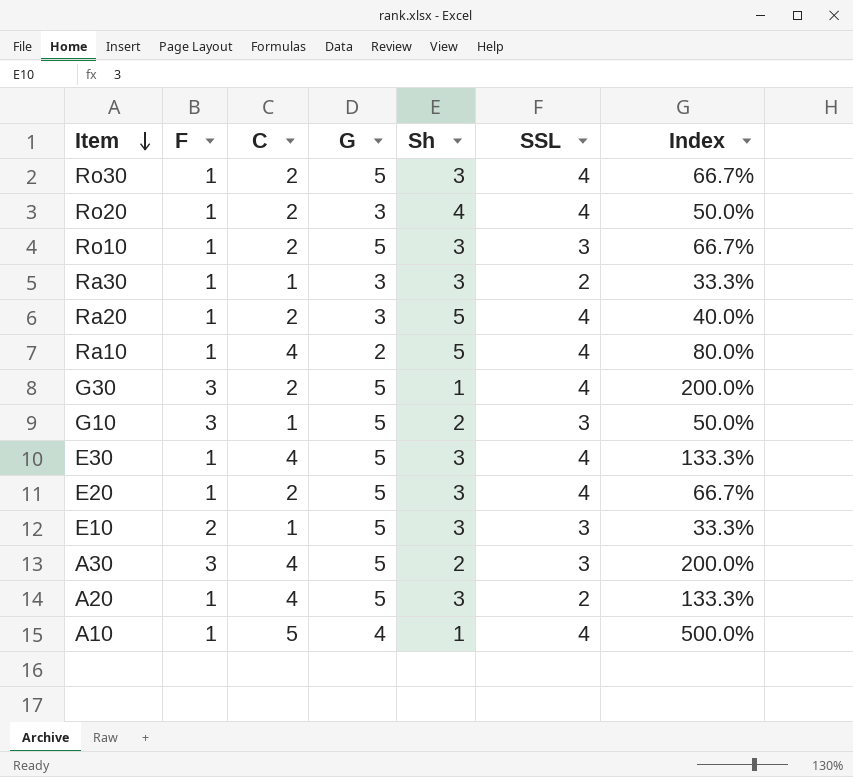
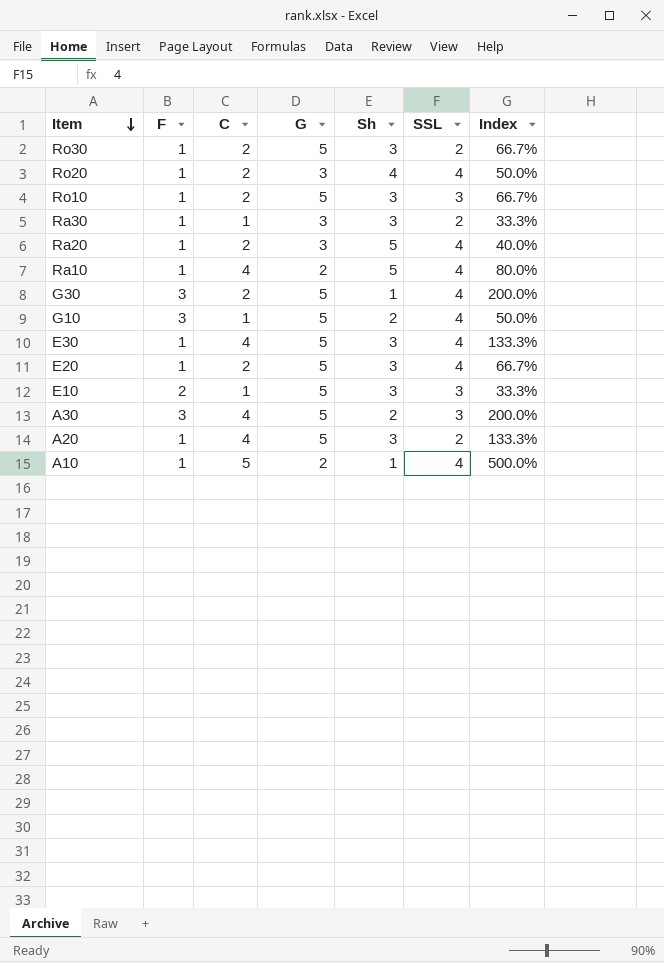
Ro30 | SSL: 4 -> 2
G10 | SSL: 3 -> 4
A10 | G: 4 -> 2

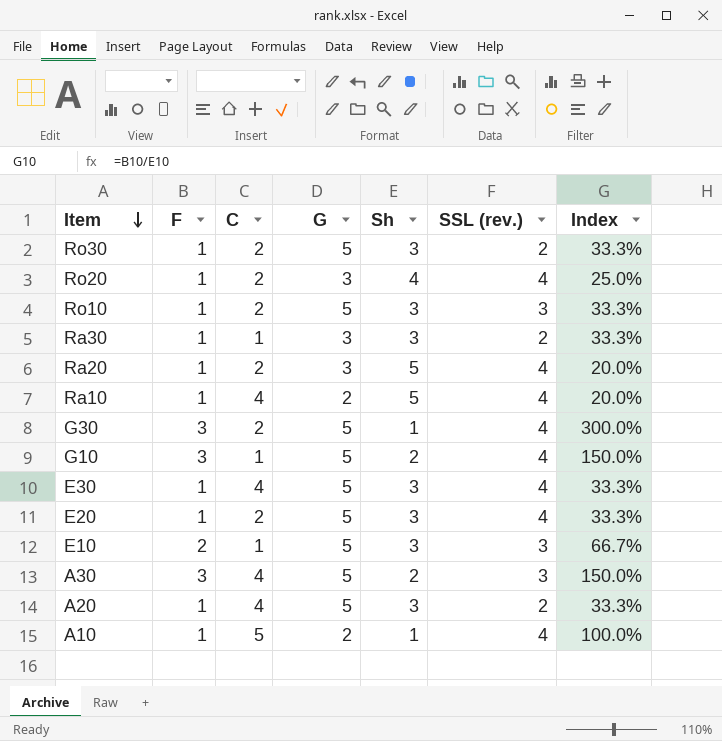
column name: SSL -> SSL (rev.)
column Index | formula: [C] / [Sh] -> [F] / [Sh]

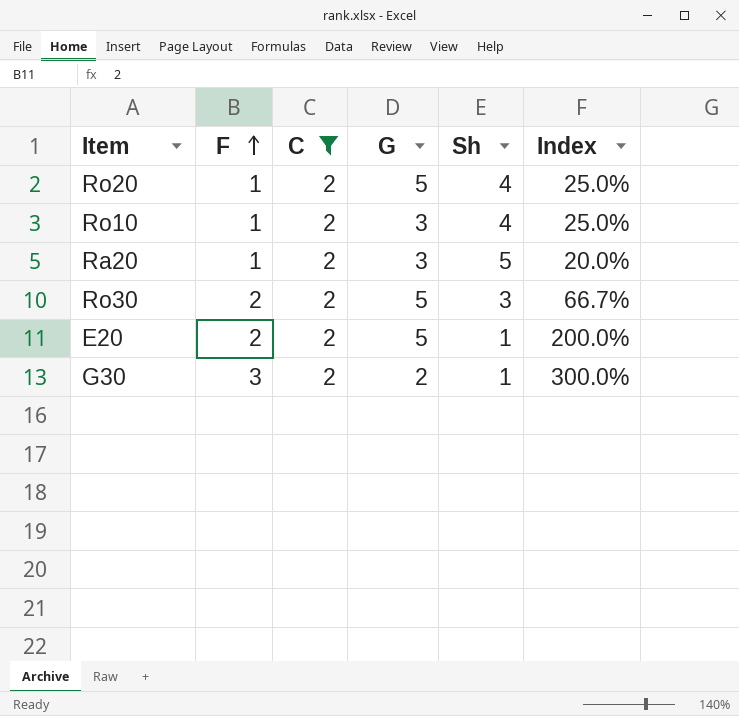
filter: none -> C = 2
row order: Item descending -> F ascending
column SSL (rev.) | position: 6 -> none
Ro20 | G: 3 -> 5
Ro10 | G: 5 -> 3
Ro10 | Sh: 3 -> 4
Ro10 | Index: 33.3% -> 25.0%
Ro30 | F: 1 -> 2
Ro30 | Index: 33.3% -> 66.7%
E20 | F: 1 -> 2
E20 | Sh: 3 -> 1
E20 | Index: 33.3% -> 200.0%
G30 | G: 5 -> 2

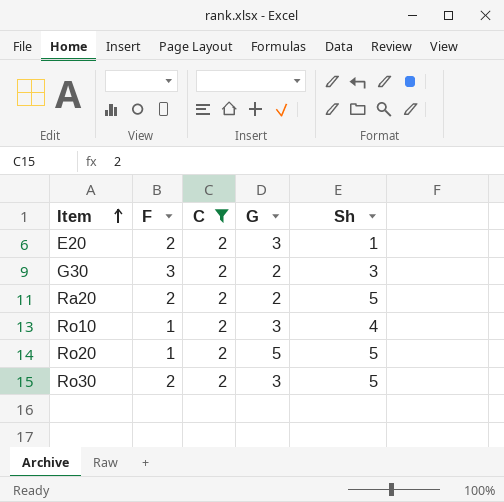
row order: F ascending -> Item ascending
column Index | formula: [F] / [Sh] -> none
E20 | G: 5 -> 3
G30 | Sh: 1 -> 3
Ra20 | F: 1 -> 2
Ra20 | G: 3 -> 2
Ro20 | Sh: 4 -> 5
Ro30 | G: 5 -> 3
Ro30 | Sh: 3 -> 5

